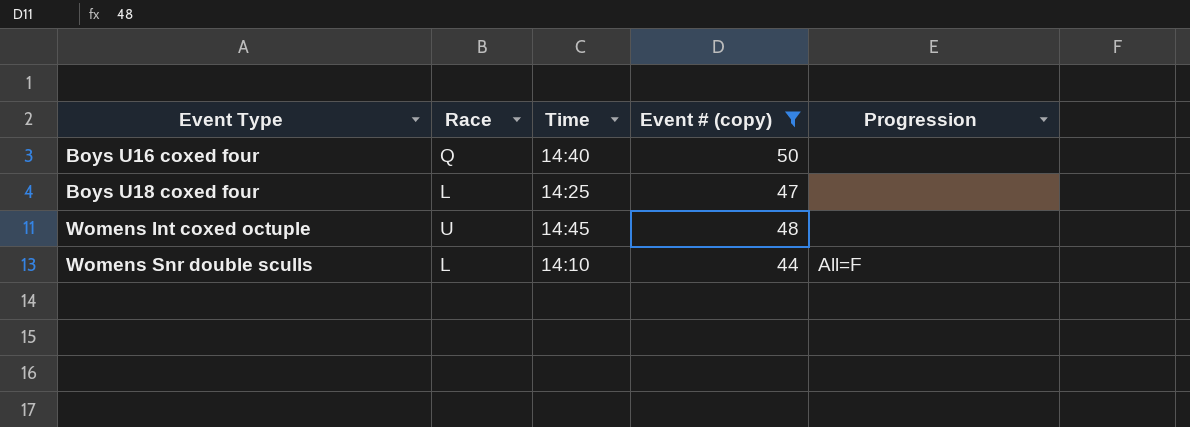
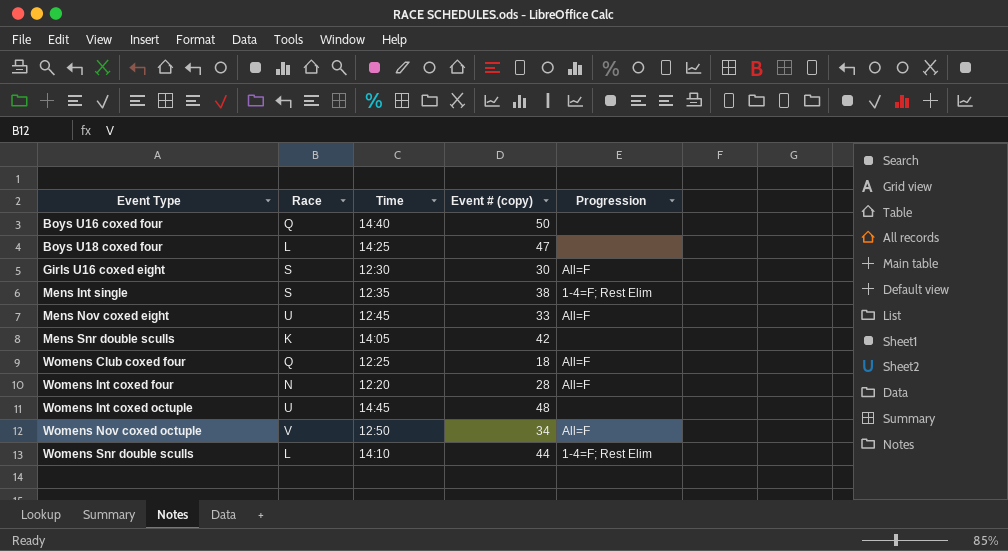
filter: Event # (copy) >= 44 -> none
Womens Snr double sculls | Progression: All=F -> 1-4=F; Rest Elim

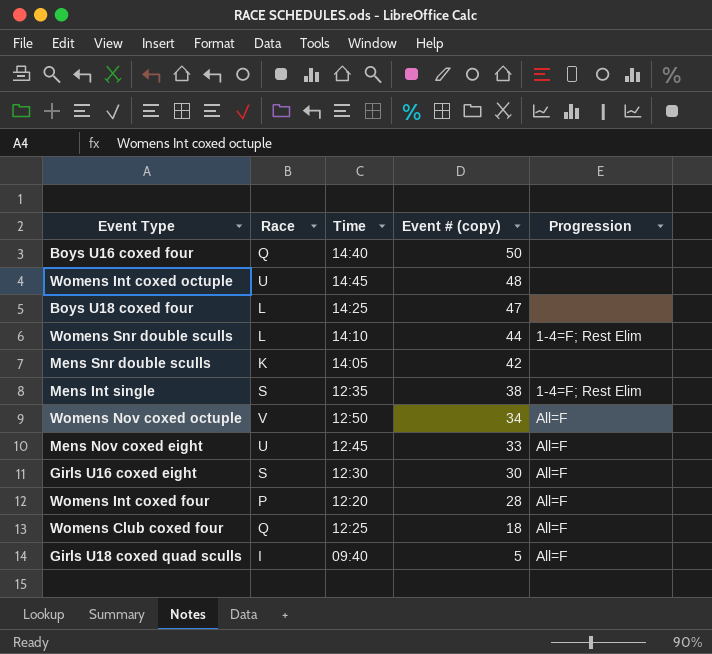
row order: Event Type ascending -> Event # (copy) descending
Womens Int coxed four | Race: N -> P
row Girls U18 coxed quad sculls: none -> I | 09:40 | 5 | All=F

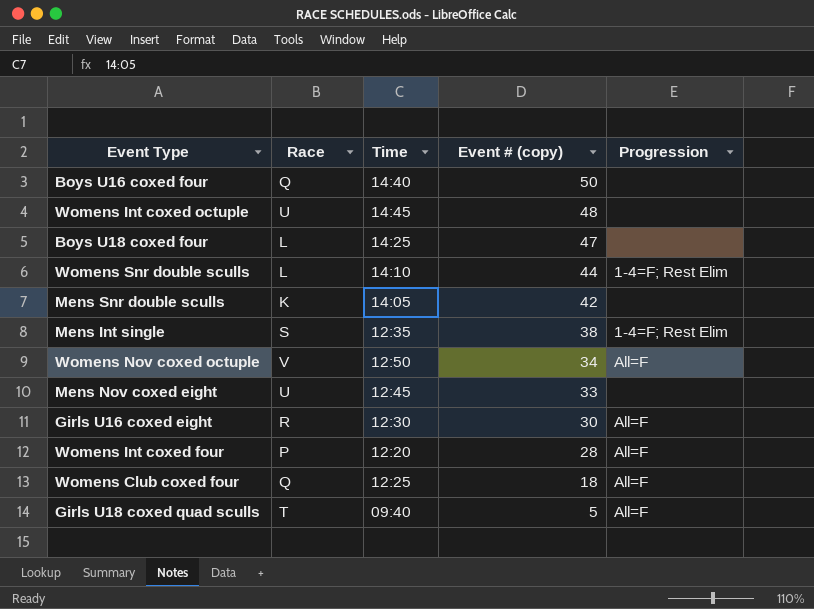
Mens Nov coxed eight | Progression: All=F -> none
Girls U16 coxed eight | Race: S -> R
Girls U18 coxed quad sculls | Race: I -> T

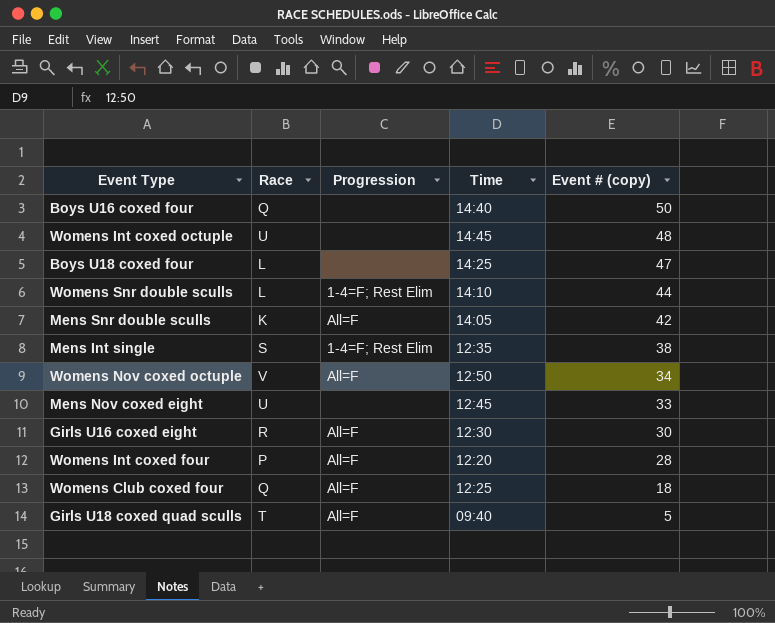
column Progression | position: 5 -> 3
Mens Snr double sculls | Progression: none -> All=F

